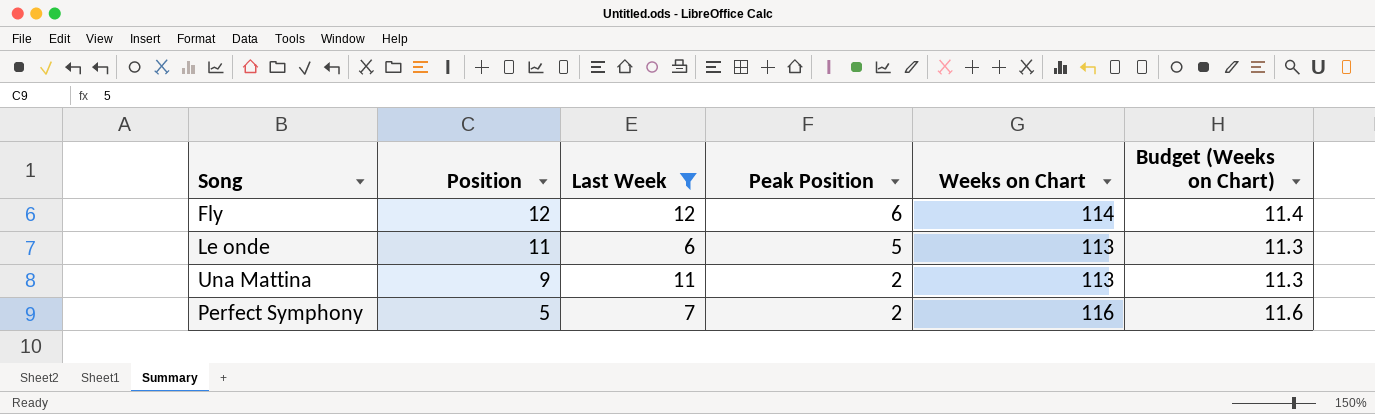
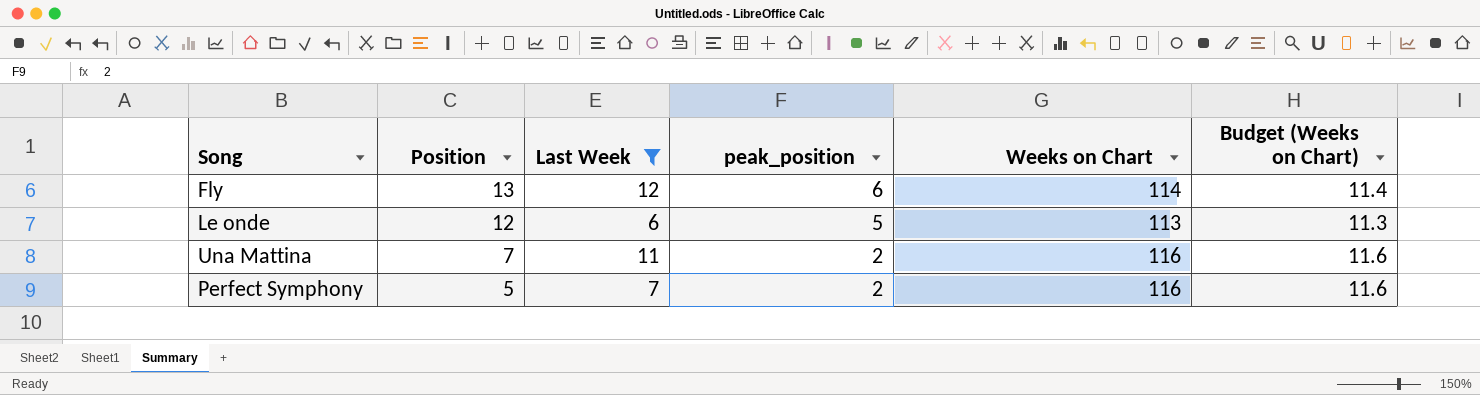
column name: Peak Position -> peak_position
Fly | Position: 12 -> 13
Le onde | Position: 11 -> 12
Una Mattina | Position: 9 -> 7
Una Mattina | Weeks on Chart: 113 -> 116
Una Mattina | Budget (Weeks on Chart): 11.3 -> 11.6

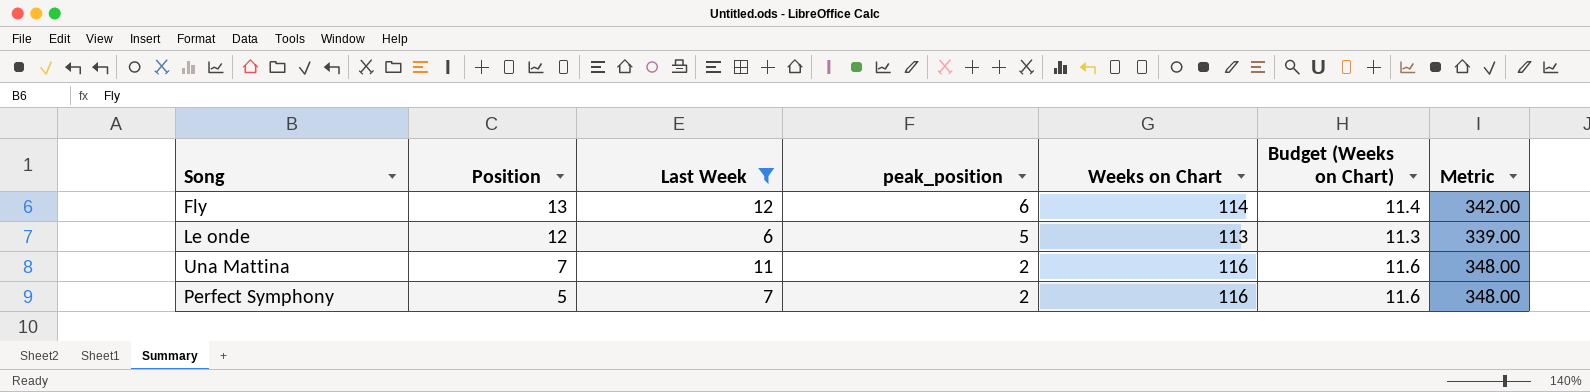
column Metric | formula: none -> [Weeks on Chart] * 3

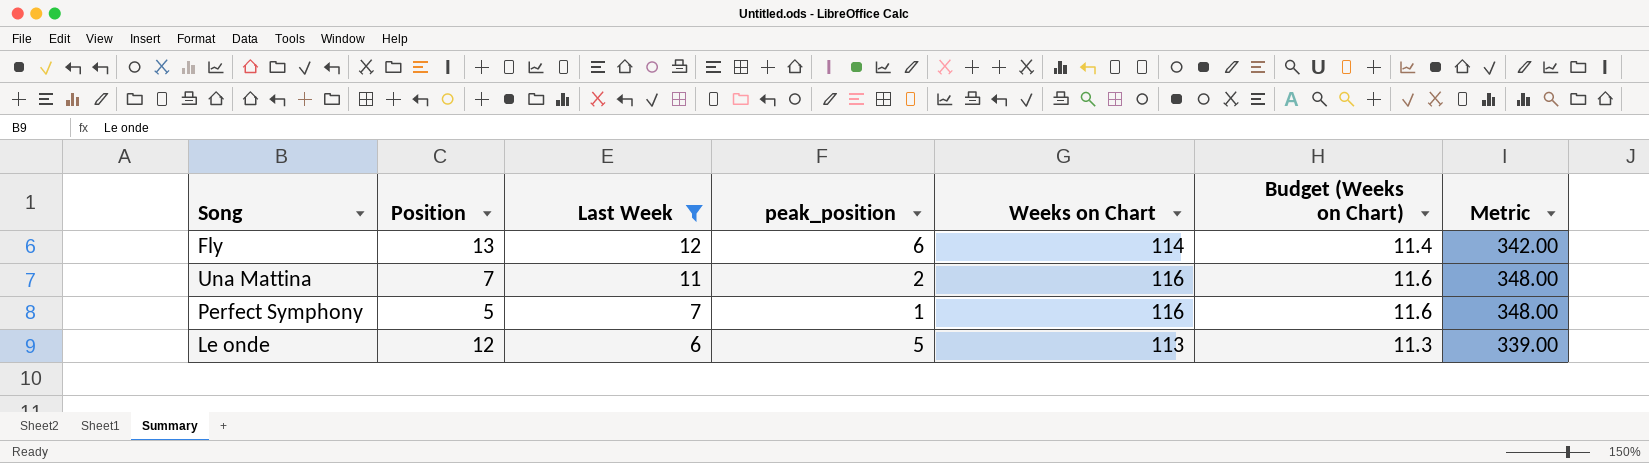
row order: Position descending -> Last Week descending
Perfect Symphony | peak_position: 2 -> 1

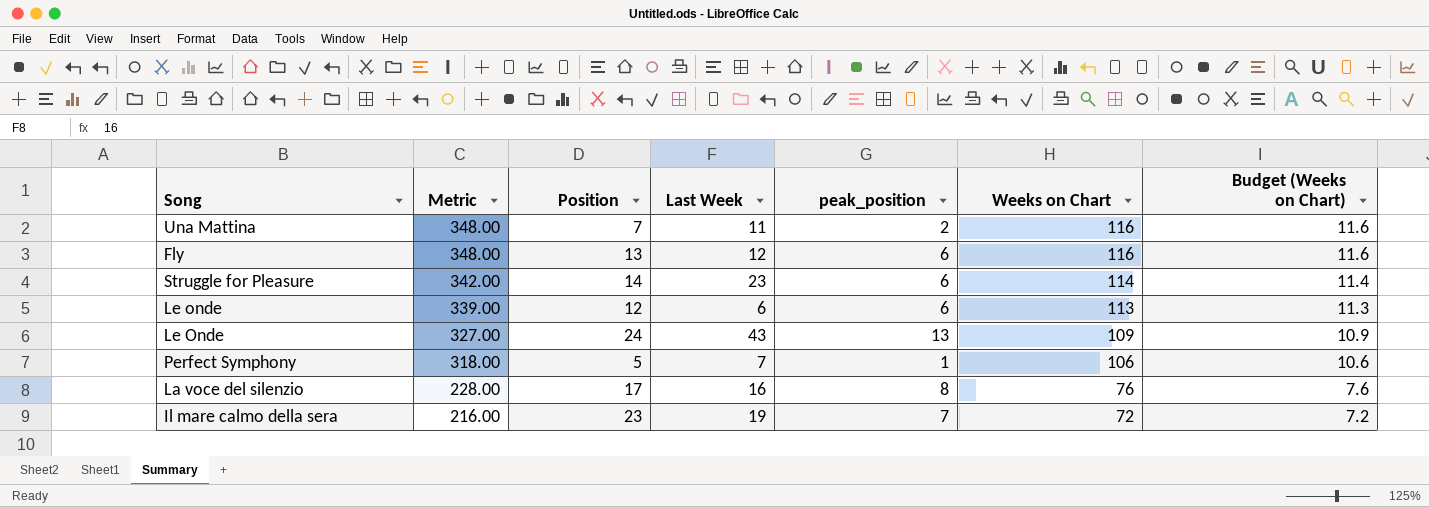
filter: Last Week <= 12 -> none
row order: Last Week descending -> Metric descending
column Metric | position: 7 -> 2
Fly | Metric: 342.00 -> 348.00
Fly | Weeks on Chart: 114 -> 116
Fly | Budget (Weeks on Chart): 11.4 -> 11.6
Le onde | peak_position: 5 -> 6
Perfect Symphony | Metric: 348.00 -> 318.00
Perfect Symphony | Weeks on Chart: 116 -> 106
Perfect Symphony | Budget (Weeks on Chart): 11.6 -> 10.6

